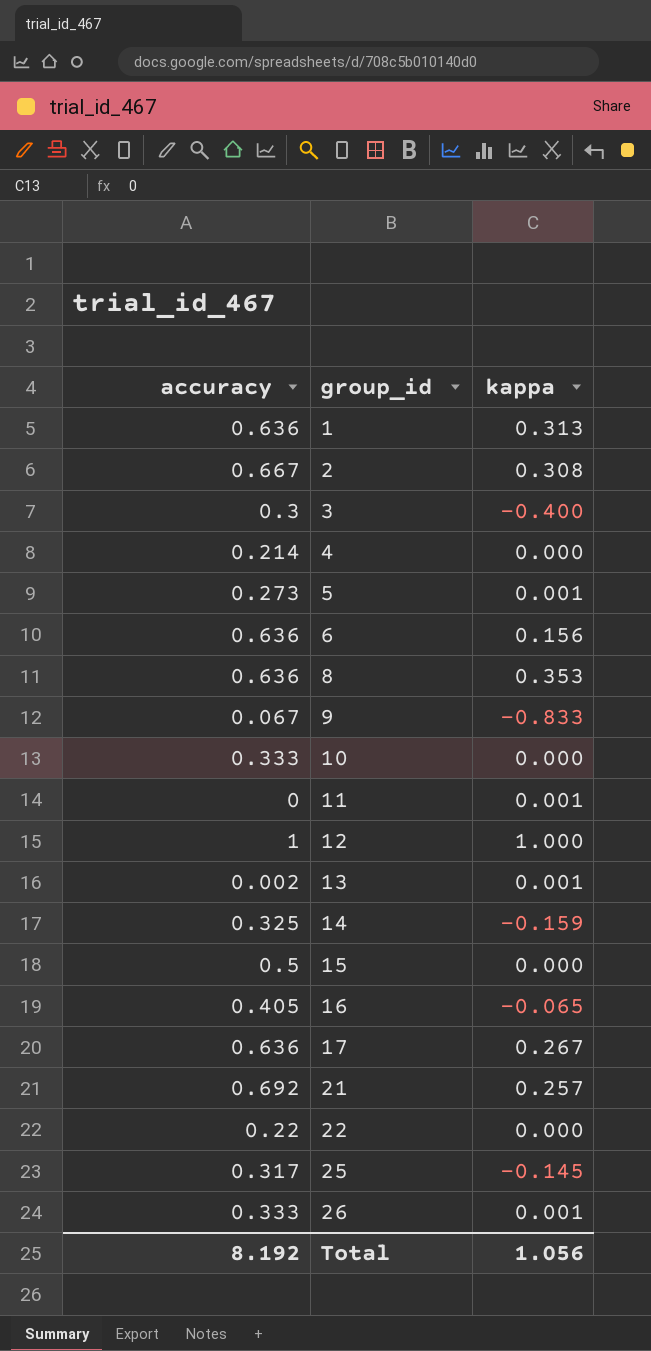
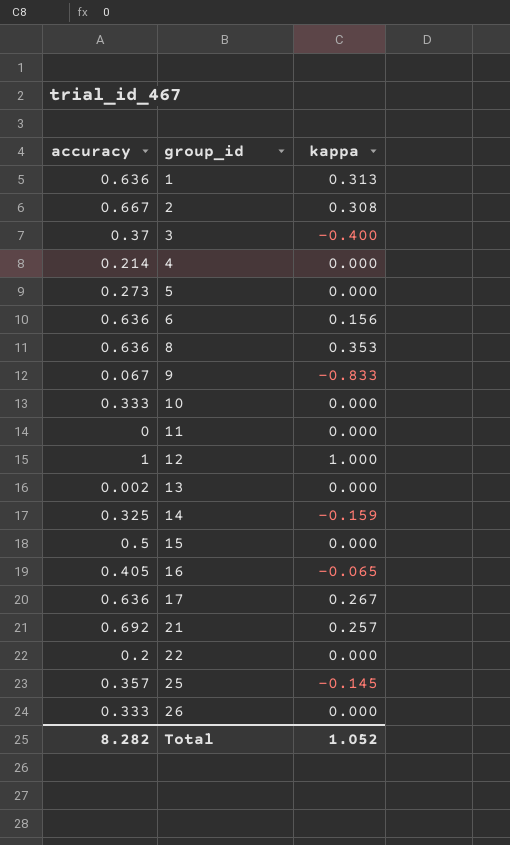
3 | accuracy: 0.3 -> 0.37
5 | kappa: 0.001 -> 0.000
11 | kappa: 0.001 -> 0.000
13 | kappa: 0.001 -> 0.000
22 | accuracy: 0.22 -> 0.2
25 | accuracy: 0.317 -> 0.357
26 | kappa: 0.001 -> 0.000
Total | accuracy: 8.192 -> 8.282
Total | kappa: 1.056 -> 1.052

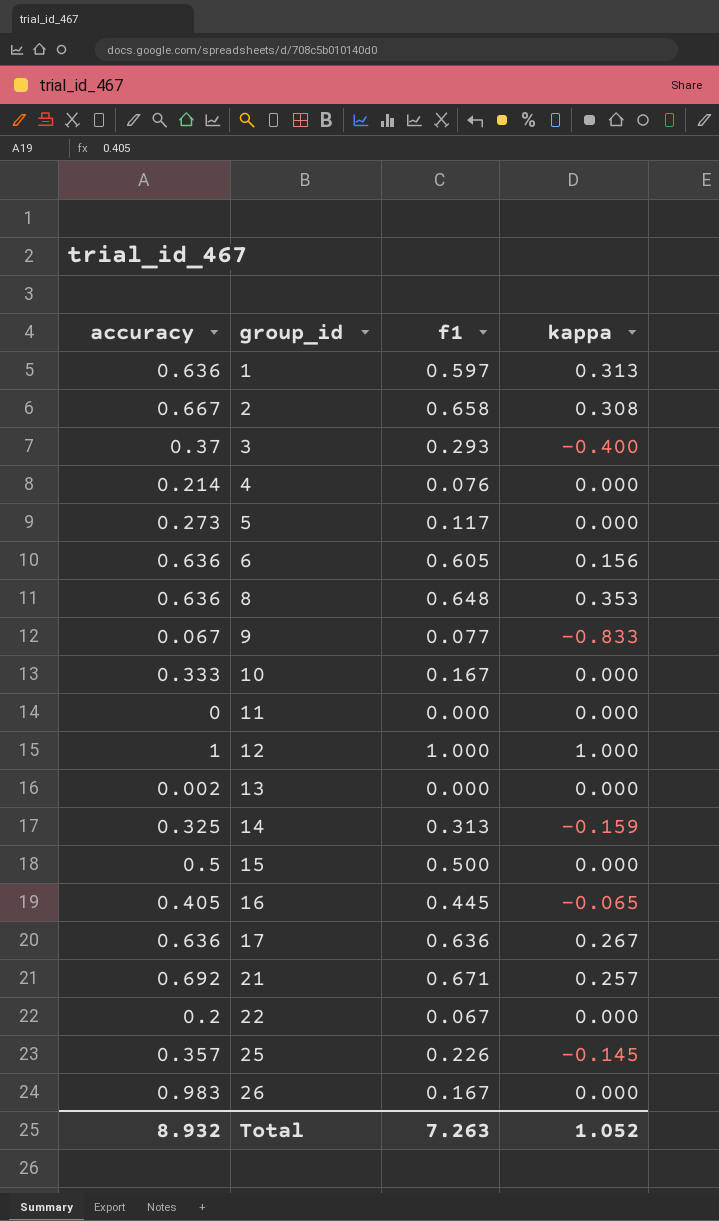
column f1 | position: none -> 3
26 | accuracy: 0.333 -> 0.983
Total | accuracy: 8.282 -> 8.932

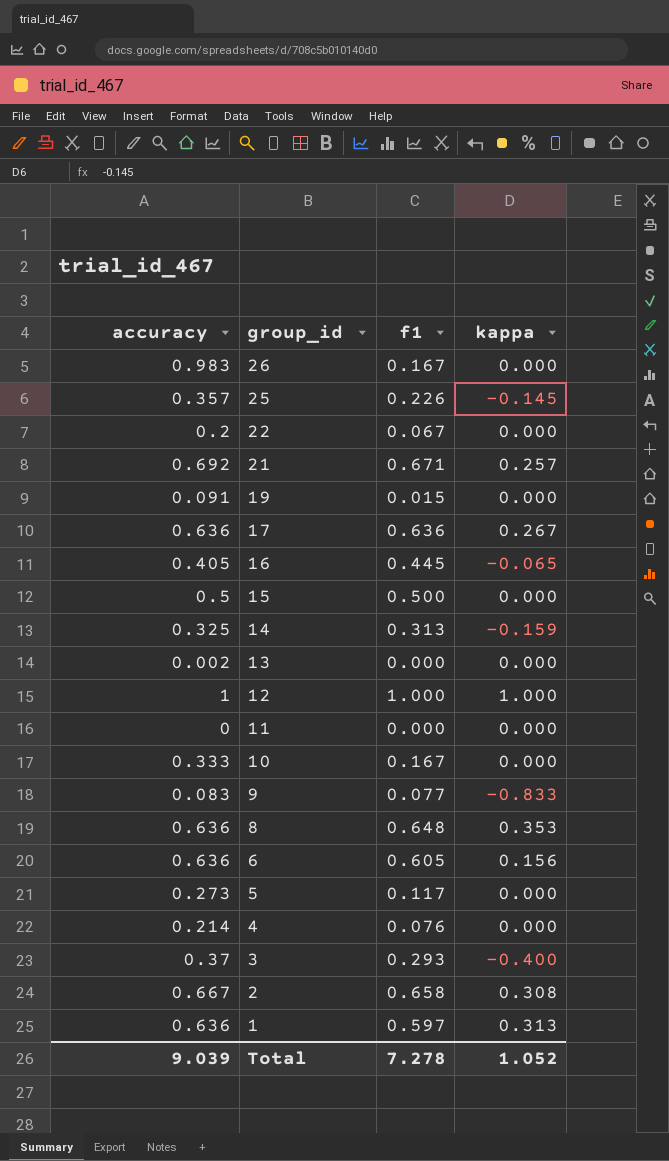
row order: group_id ascending -> group_id descending
row 19: none -> 0.091 | 0.015 | 0.000
9 | accuracy: 0.067 -> 0.083
Total | accuracy: 8.932 -> 9.039
Total | f1: 7.263 -> 7.278

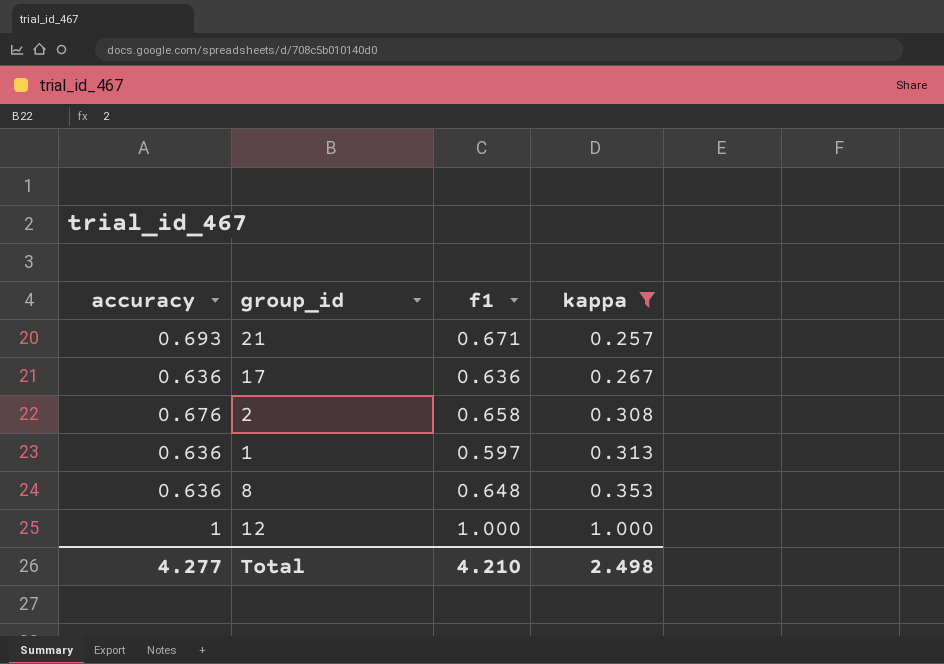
filter: none -> kappa >= 0.257
row order: group_id descending -> kappa ascending
21 | accuracy: 0.692 -> 0.693
2 | accuracy: 0.667 -> 0.676
Total | accuracy: 9.039 -> 4.277
Total | f1: 7.278 -> 4.210
Total | kappa: 1.052 -> 2.498

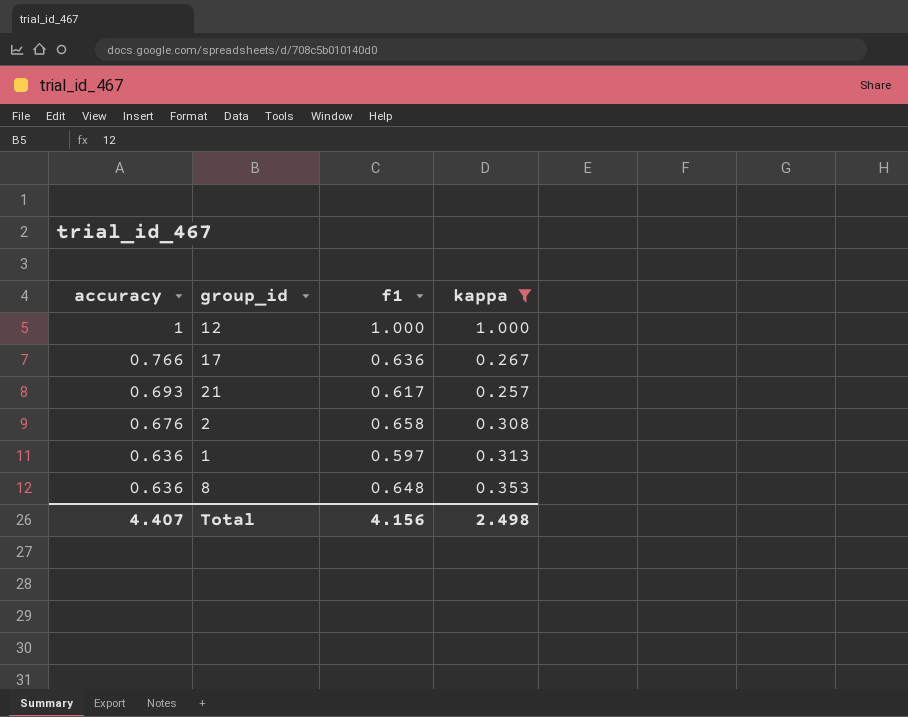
row order: kappa ascending -> accuracy descending
17 | accuracy: 0.636 -> 0.766
21 | f1: 0.671 -> 0.617
Total | accuracy: 4.277 -> 4.407
Total | f1: 4.210 -> 4.156

